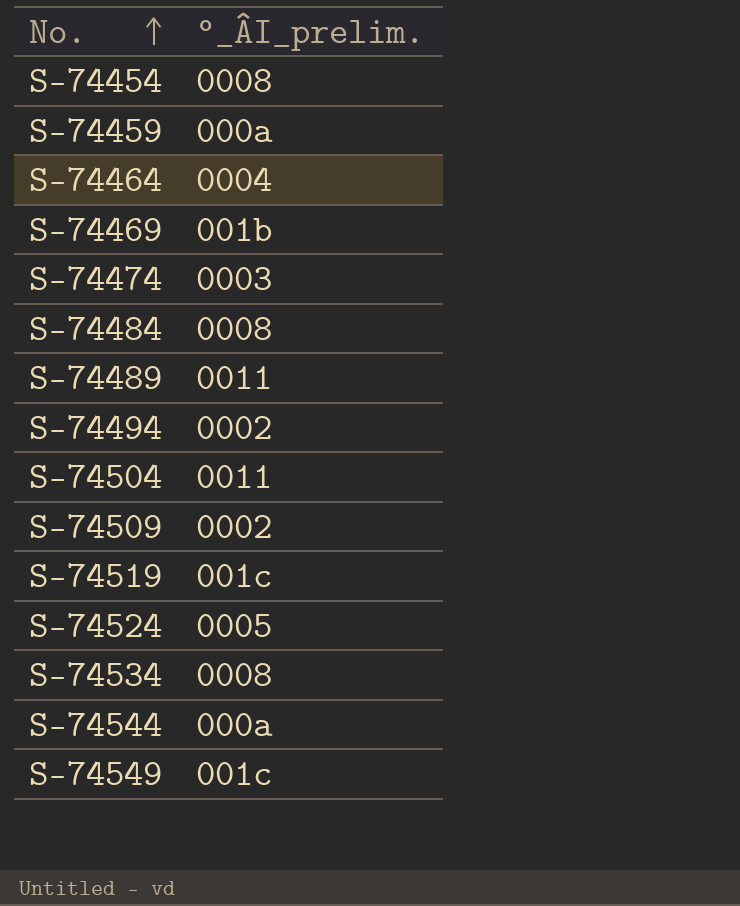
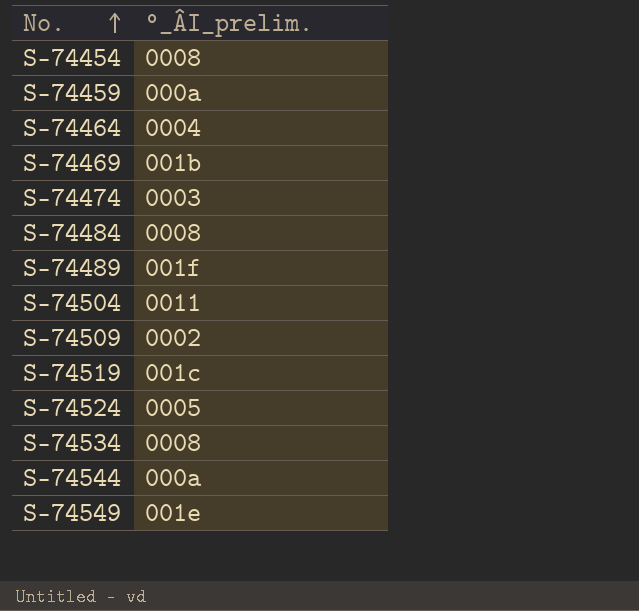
row S-74494: 0002 -> none
S-74489 | °_ÂI_prelim.: 0011 -> 001f
S-74549 | °_ÂI_prelim.: 001c -> 001e

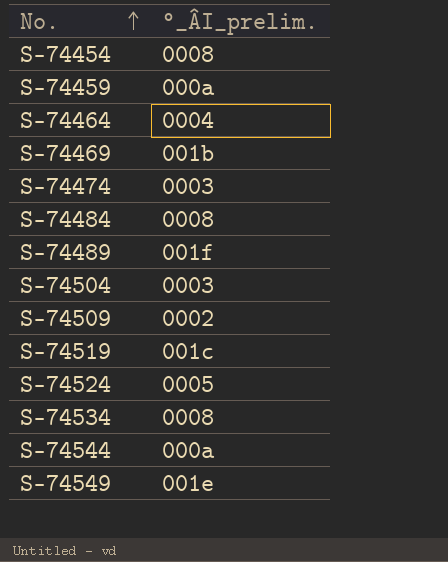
S-74504 | °_ÂI_prelim.: 0011 -> 0003

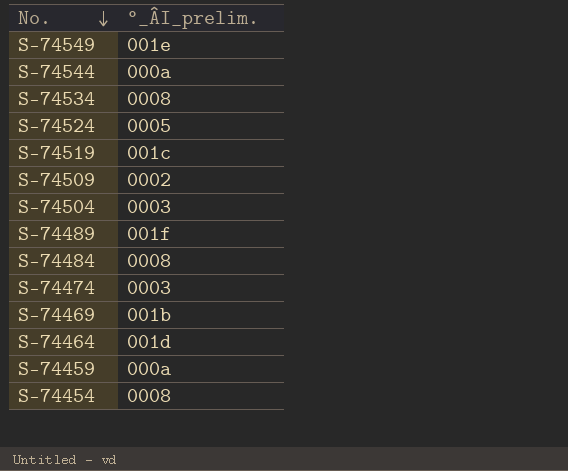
row order: No. ascending -> No. descending
S-74464 | °_ÂI_prelim.: 0004 -> 001d

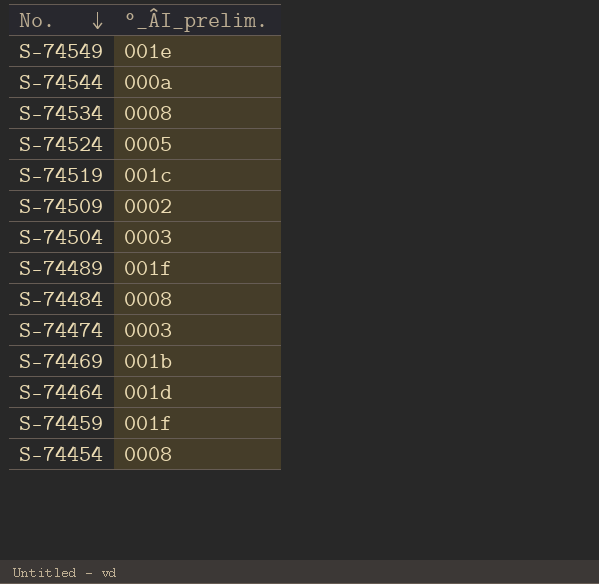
S-74459 | °_ÂI_prelim.: 000a -> 001f

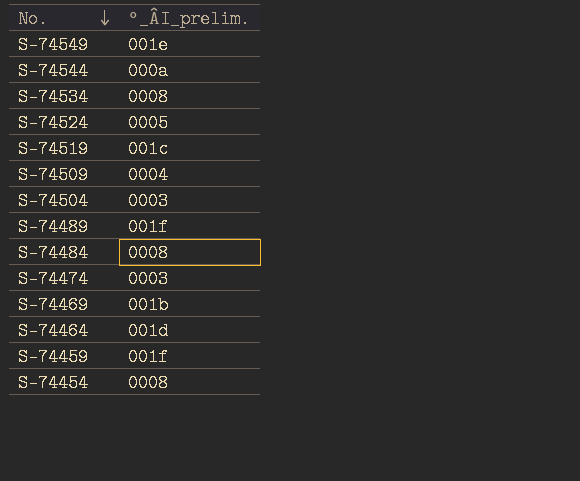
S-74509 | °_ÂI_prelim.: 0002 -> 0004

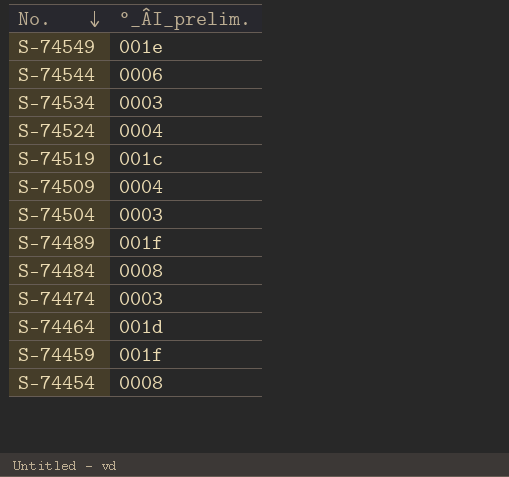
row S-74469: 001b -> none
S-74544 | °_ÂI_prelim.: 000a -> 0006
S-74534 | °_ÂI_prelim.: 0008 -> 0003
S-74524 | °_ÂI_prelim.: 0005 -> 0004

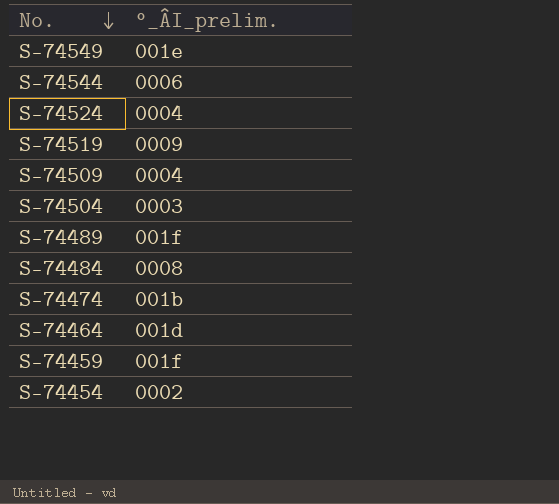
row S-74534: 0003 -> none
S-74519 | °_ÂI_prelim.: 001c -> 0009
S-74474 | °_ÂI_prelim.: 0003 -> 001b
S-74454 | °_ÂI_prelim.: 0008 -> 0002

